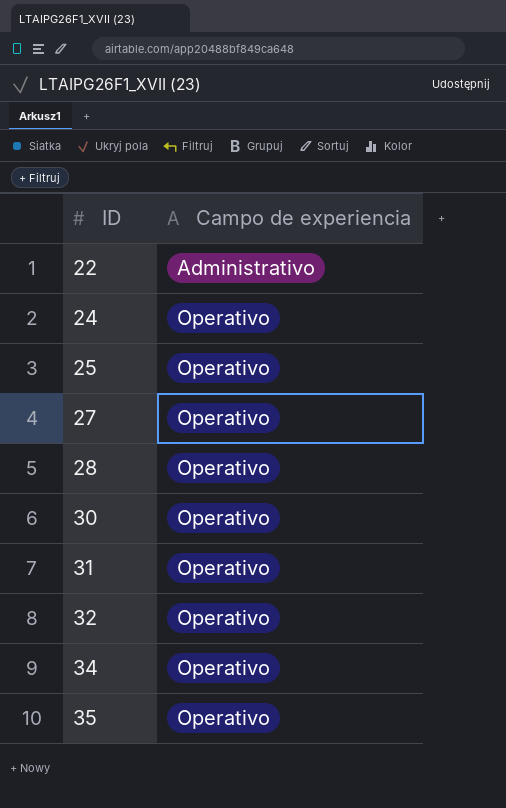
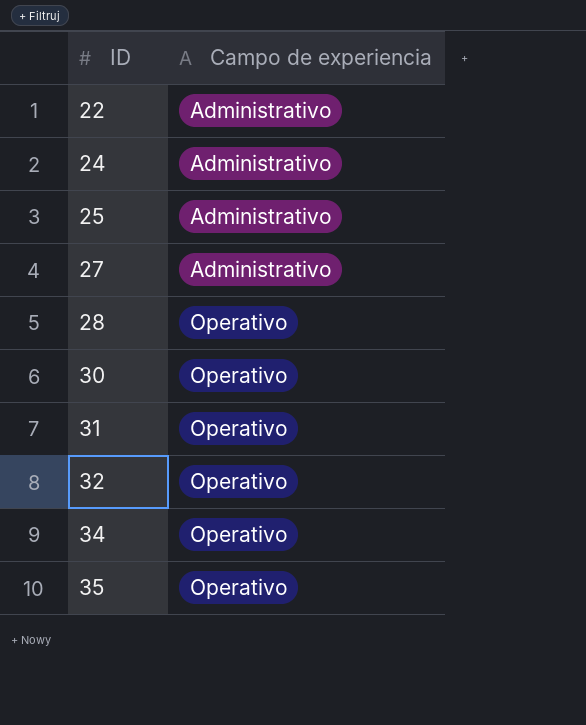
24 | Campo de experiencia: Operativo -> Administrativo
25 | Campo de experiencia: Operativo -> Administrativo
27 | Campo de experiencia: Operativo -> Administrativo

